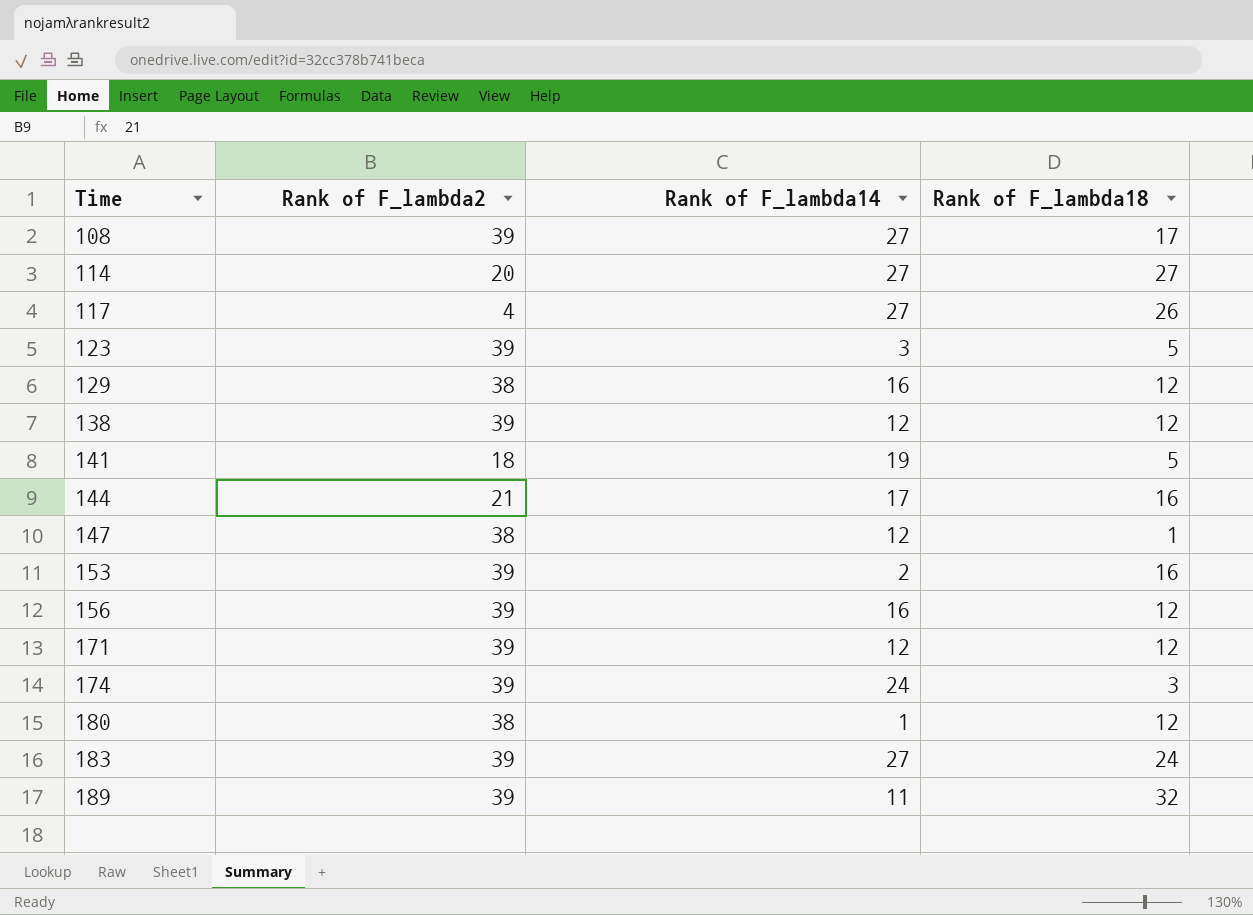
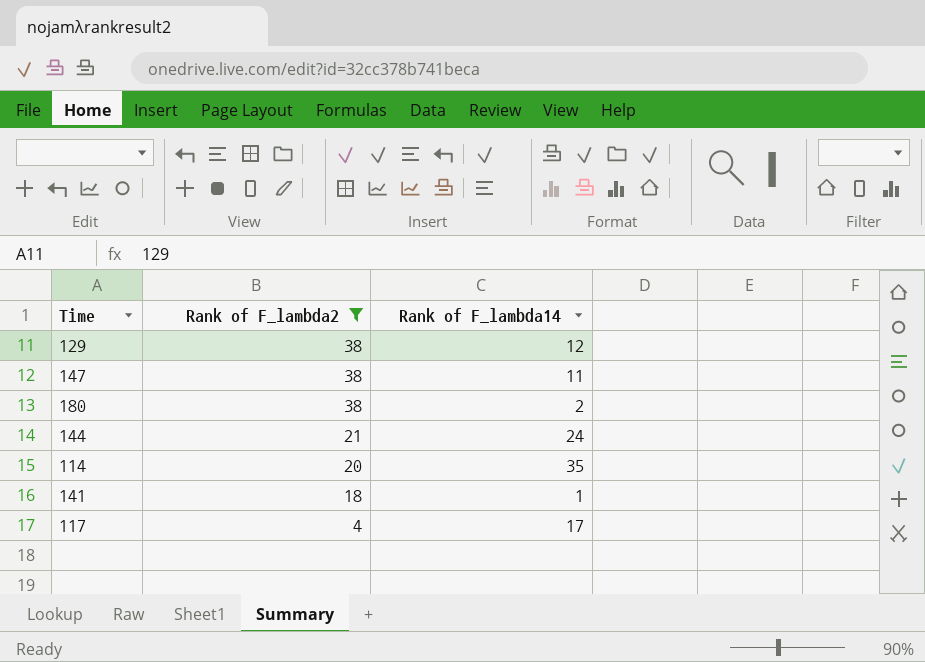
filter: none -> Rank of F_lambda2 != 39
row order: Time ascending -> Rank of F_lambda2 descending
column Rank of F_lambda18 | position: 4 -> none
129 | Rank of F_lambda14: 16 -> 12
147 | Rank of F_lambda14: 12 -> 11
180 | Rank of F_lambda14: 1 -> 2
144 | Rank of F_lambda14: 17 -> 24
114 | Rank of F_lambda14: 27 -> 35
141 | Rank of F_lambda14: 19 -> 1
117 | Rank of F_lambda14: 27 -> 17

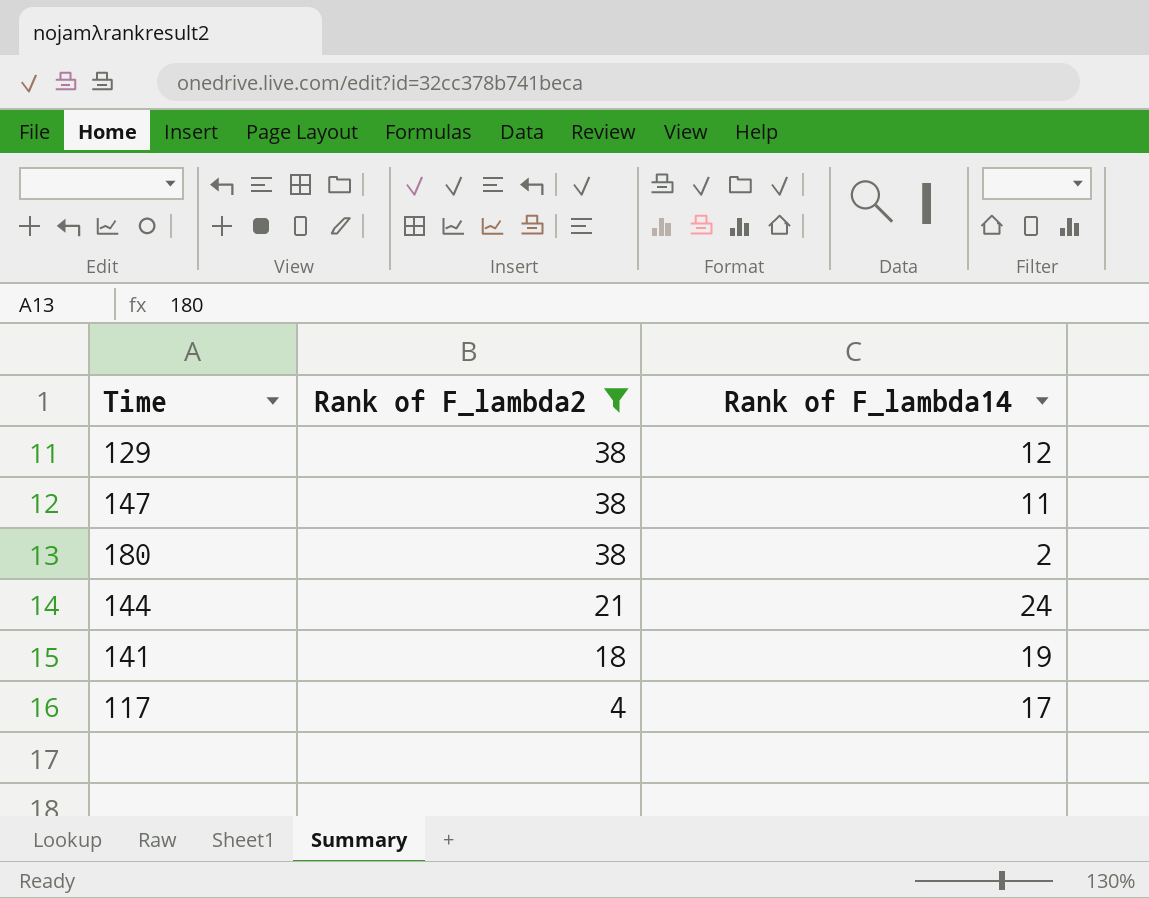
row 114: 20 | 35 -> none
141 | Rank of F_lambda14: 1 -> 19

